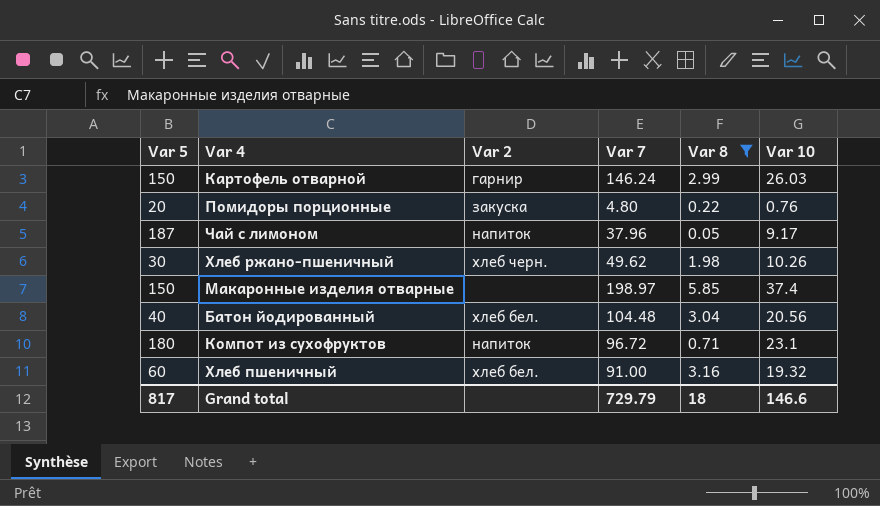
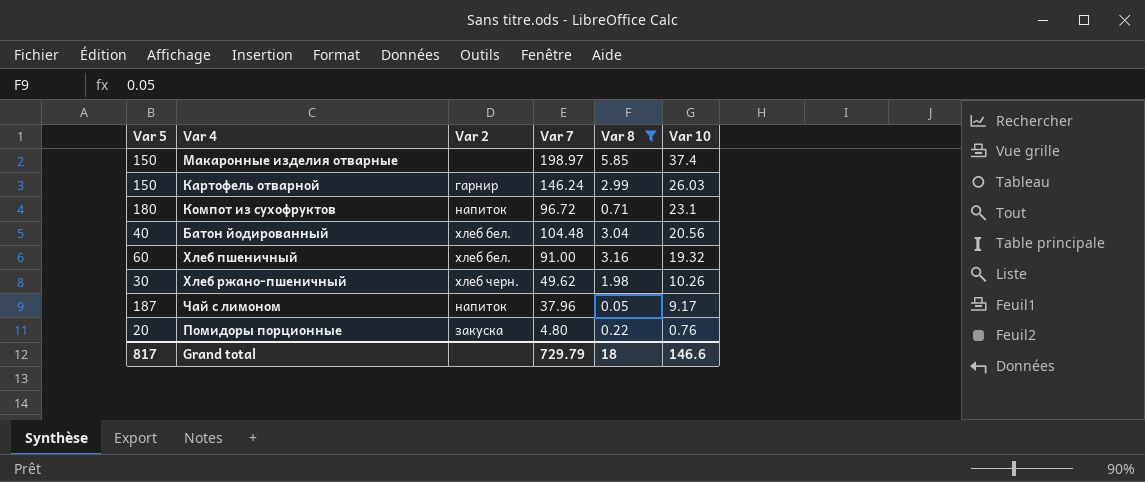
row order: none -> Var 10 descending

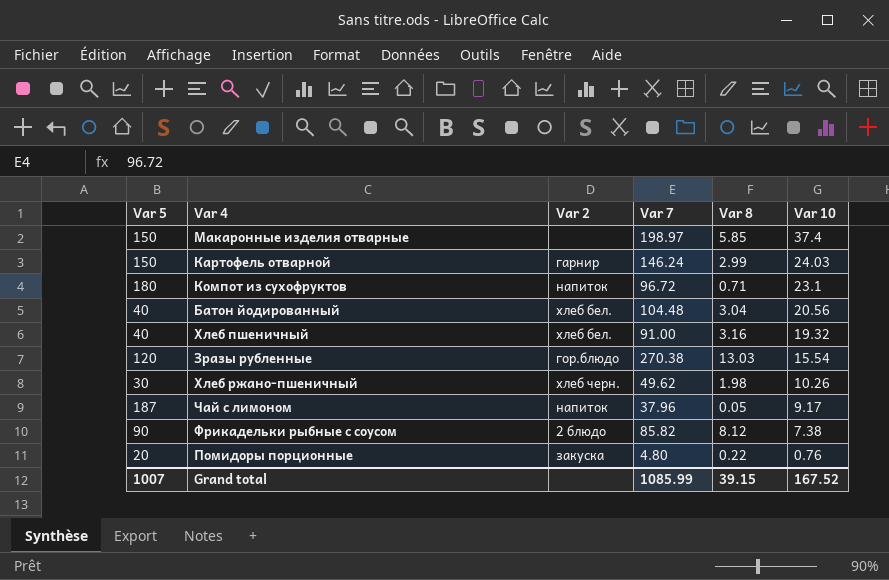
filter: Var 8 <= 5.85 -> none
Картофель отварной | Var 10: 26.03 -> 24.03
Хлеб пшеничный | Var 5: 60 -> 40
Grand total | Var 5: 817 -> 1007
Grand total | Var 7: 729.79 -> 1085.99
Grand total | Var 8: 18 -> 39.15
Grand total | Var 10: 146.6 -> 167.52

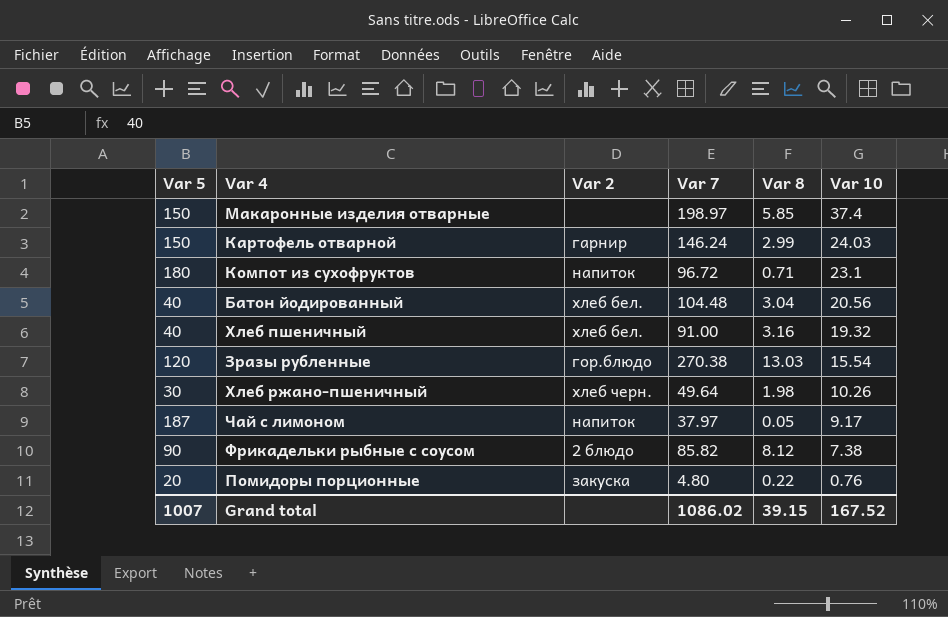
Хлеб ржано-пшеничный | Var 7: 49.62 -> 49.64
Чай с лимоном | Var 7: 37.96 -> 37.97
Grand total | Var 7: 1085.99 -> 1086.02

